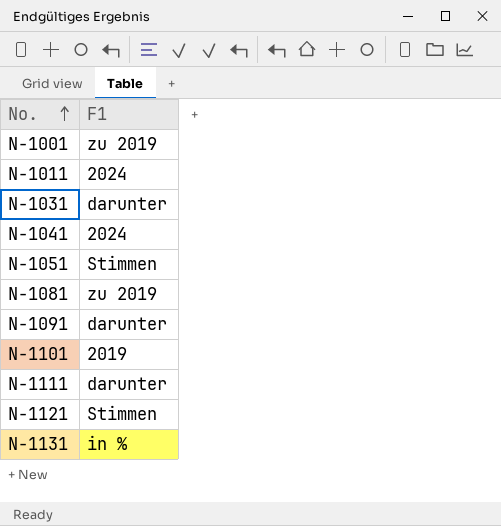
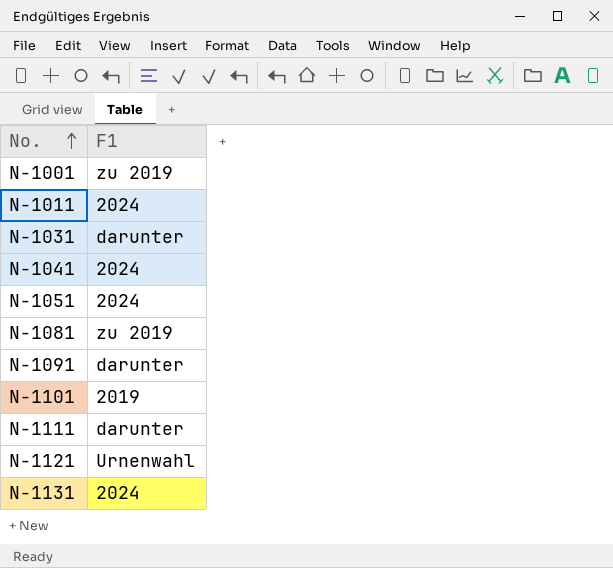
N-1051 | F1: Stimmen -> 2024
N-1121 | F1: Stimmen -> Urnenwahl
N-1131 | F1: in % -> 2024

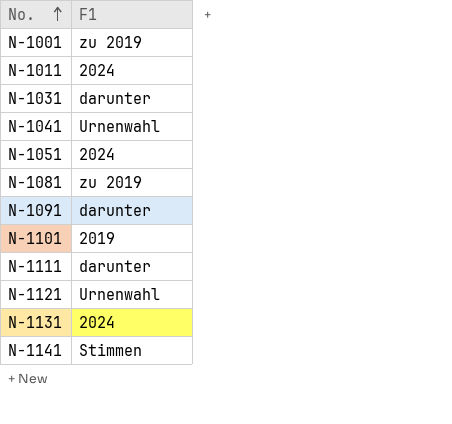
N-1041 | F1: 2024 -> Urnenwahl
row N-1141: none -> Stimmen

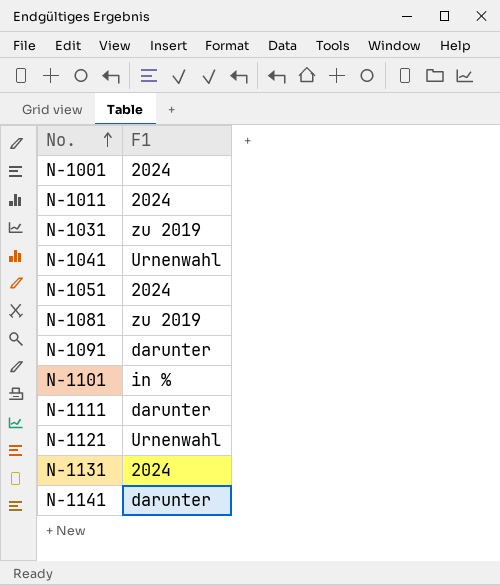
N-1001 | F1: zu 2019 -> 2024
N-1031 | F1: darunter -> zu 2019
N-1101 | F1: 2019 -> in %
N-1141 | F1: Stimmen -> darunter

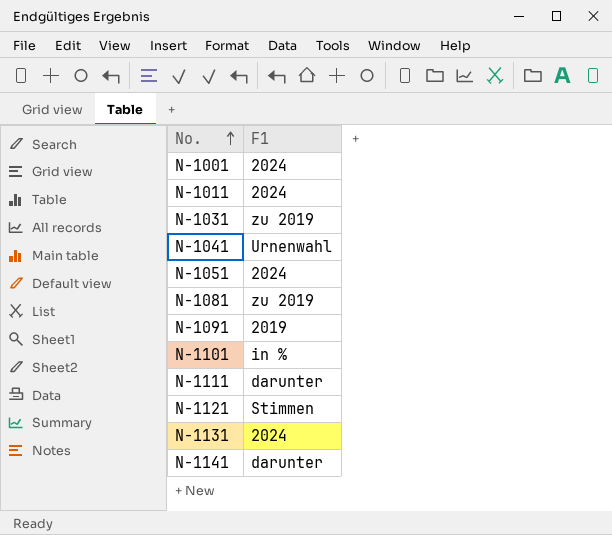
N-1091 | F1: darunter -> 2019
N-1121 | F1: Urnenwahl -> Stimmen

